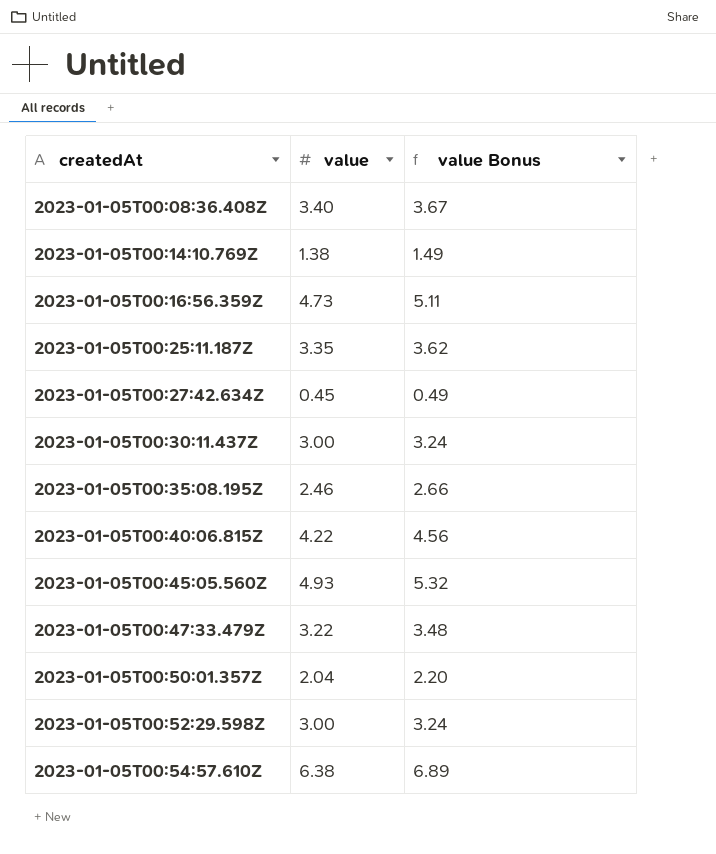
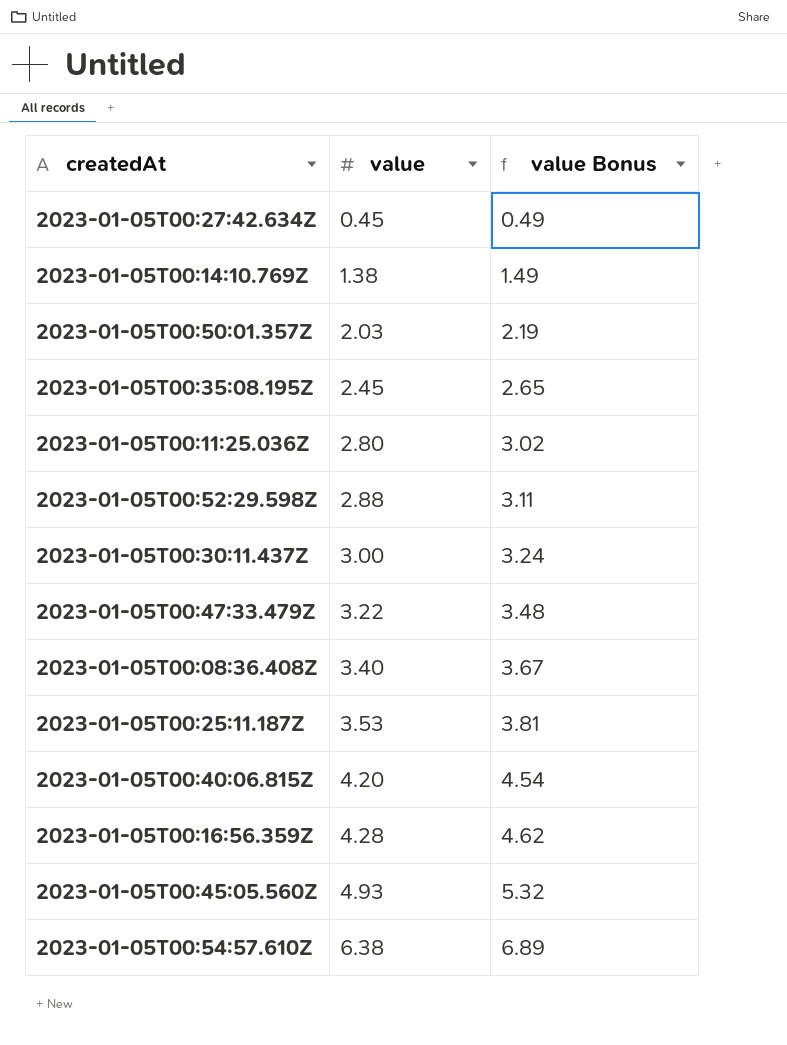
row order: createdAt ascending -> value ascending
2023-01-05T00:50:01.357Z | value: 2.04 -> 2.03
2023-01-05T00:50:01.357Z | value Bonus: 2.20 -> 2.19
2023-01-05T00:35:08.195Z | value: 2.46 -> 2.45
2023-01-05T00:35:08.195Z | value Bonus: 2.66 -> 2.65
row 2023-01-05T00:11:25.036Z: none -> 2.80 | 3.02
2023-01-05T00:52:29.598Z | value: 3.00 -> 2.88
2023-01-05T00:52:29.598Z | value Bonus: 3.24 -> 3.11
2023-01-05T00:25:11.187Z | value: 3.35 -> 3.53
2023-01-05T00:25:11.187Z | value Bonus: 3.62 -> 3.81
2023-01-05T00:40:06.815Z | value: 4.22 -> 4.20
2023-01-05T00:40:06.815Z | value Bonus: 4.56 -> 4.54
2023-01-05T00:16:56.359Z | value: 4.73 -> 4.28
2023-01-05T00:16:56.359Z | value Bonus: 5.11 -> 4.62

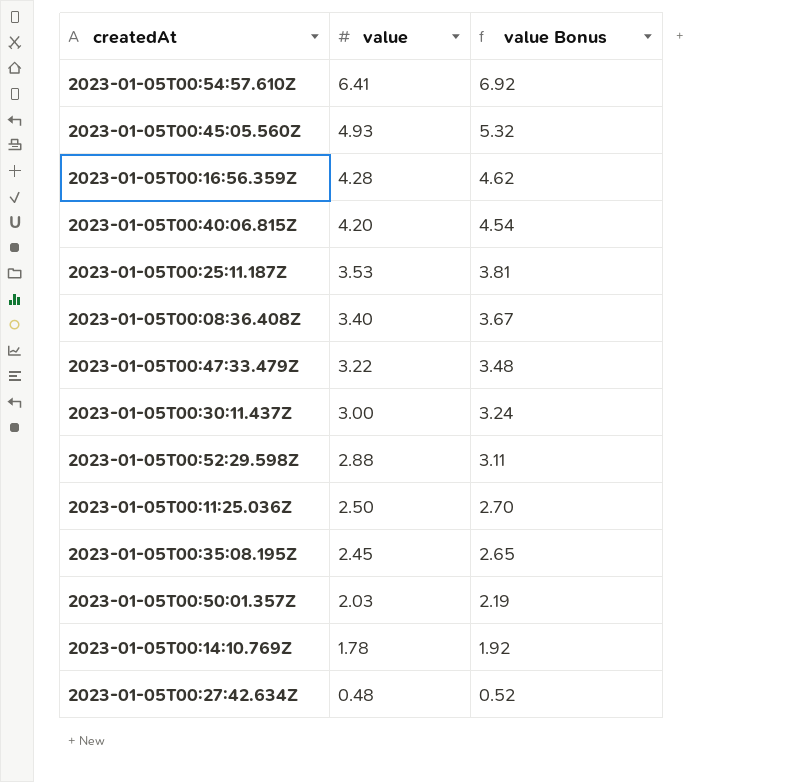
row order: value ascending -> value descending
2023-01-05T00:54:57.610Z | value: 6.38 -> 6.41
2023-01-05T00:54:57.610Z | value Bonus: 6.89 -> 6.92
2023-01-05T00:11:25.036Z | value: 2.80 -> 2.50
2023-01-05T00:11:25.036Z | value Bonus: 3.02 -> 2.70
2023-01-05T00:14:10.769Z | value: 1.38 -> 1.78
2023-01-05T00:14:10.769Z | value Bonus: 1.49 -> 1.92
2023-01-05T00:27:42.634Z | value: 0.45 -> 0.48
2023-01-05T00:27:42.634Z | value Bonus: 0.49 -> 0.52

